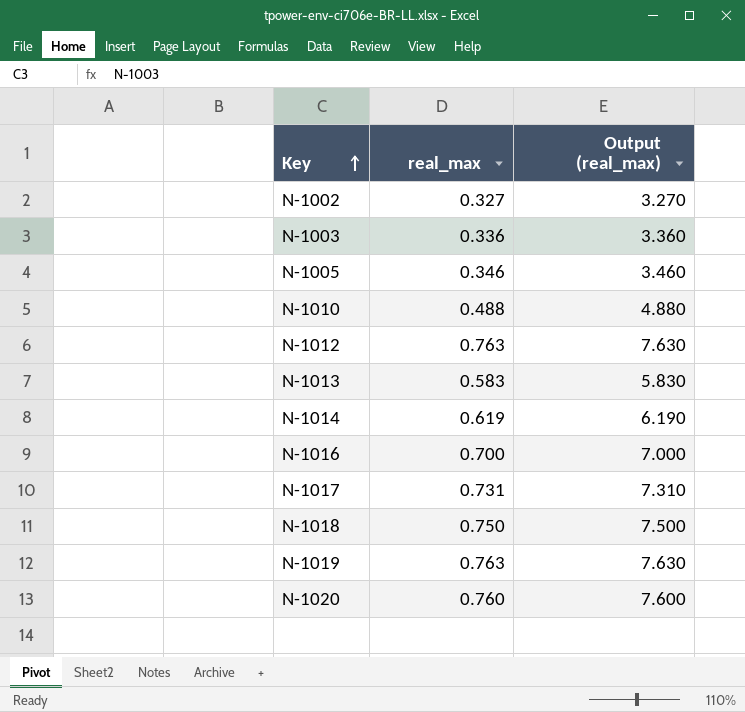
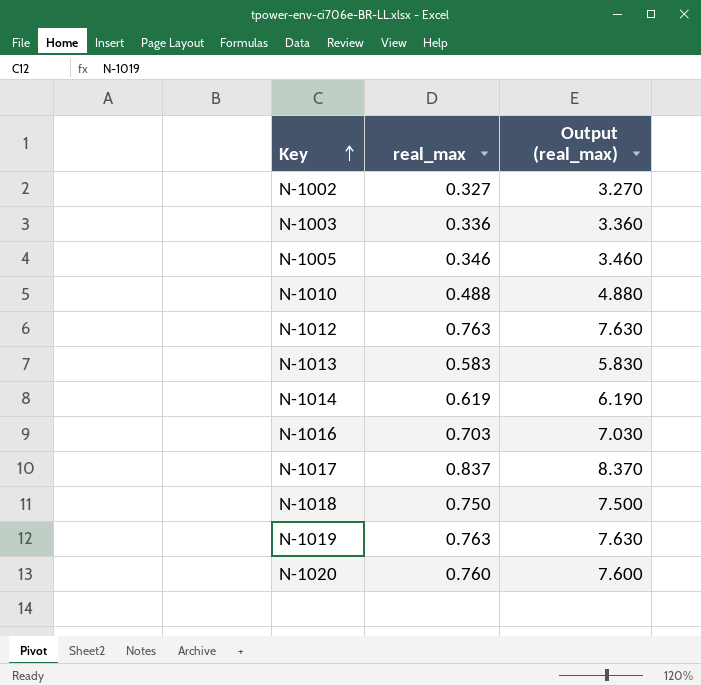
N-1016 | real_max: 0.700 -> 0.703
N-1016 | Output (real_max): 7.000 -> 7.030
N-1017 | real_max: 0.731 -> 0.837
N-1017 | Output (real_max): 7.310 -> 8.370

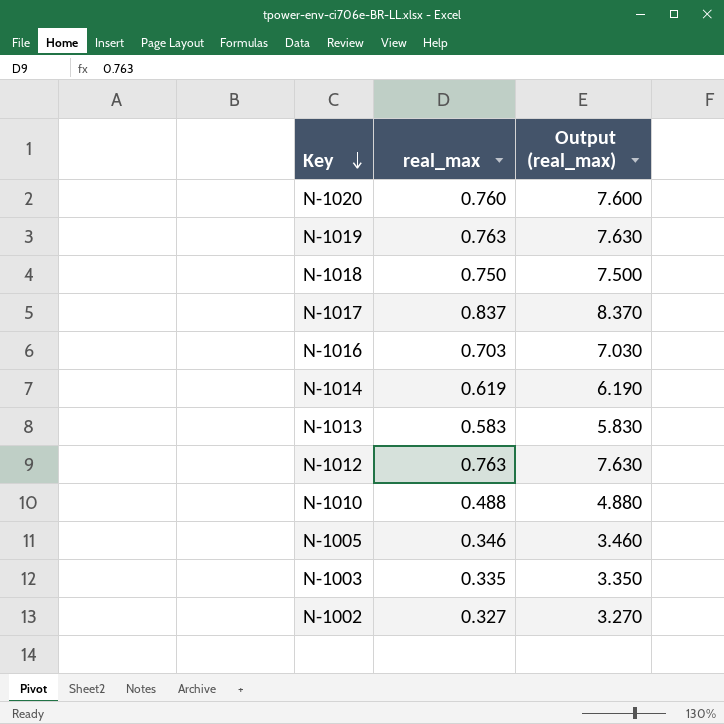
row order: Key ascending -> Key descending
N-1003 | real_max: 0.336 -> 0.335
N-1003 | Output (real_max): 3.360 -> 3.350

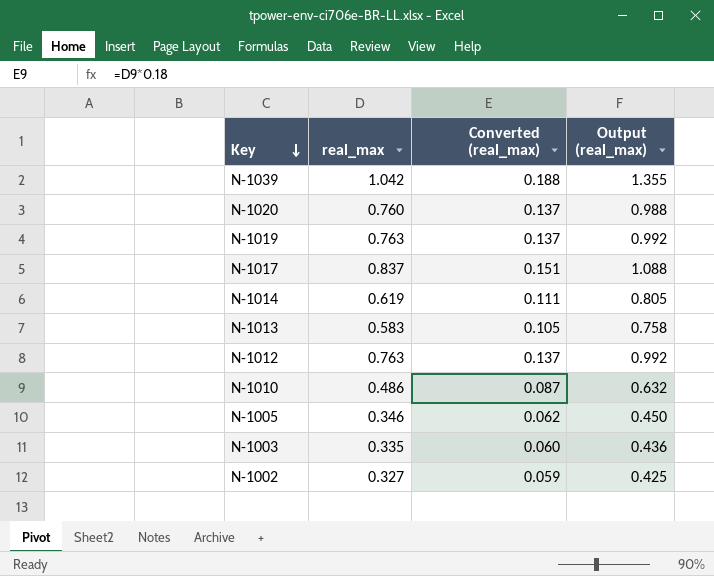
column Converted (real_max) | formula: none -> [real_max] * 0.18
column Output (real_max) | formula: [real_max] * 10 -> [real_max] * 1.3
row N-1018: 0.750 | 7.500 -> none
row N-1016: 0.703 | 7.030 -> none
row N-1039: none -> 1.042 | 0.188 | 1.355
N-1010 | real_max: 0.488 -> 0.486

